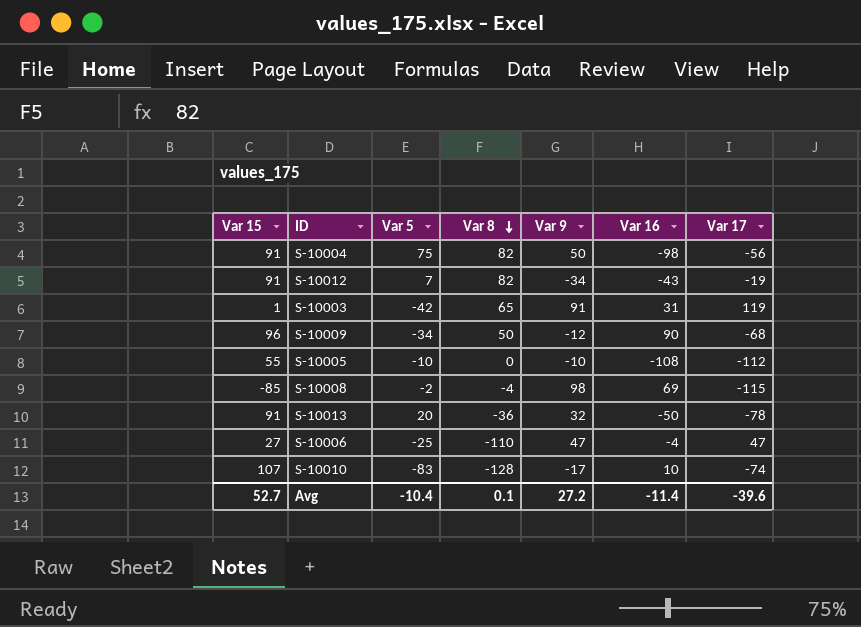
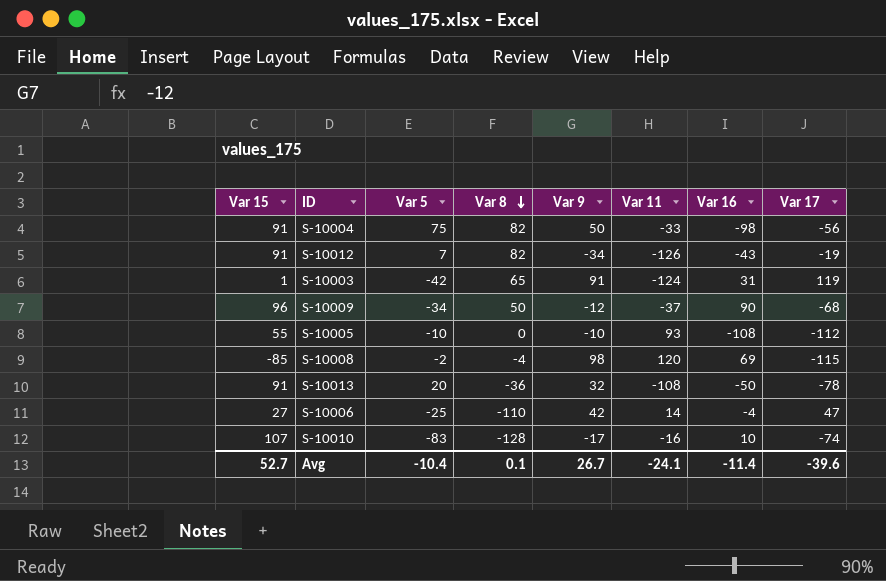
column Var 11 | position: none -> 6
S-10006 | Var 9: 47 -> 42
Avg | Var 9: 27.2 -> 26.7

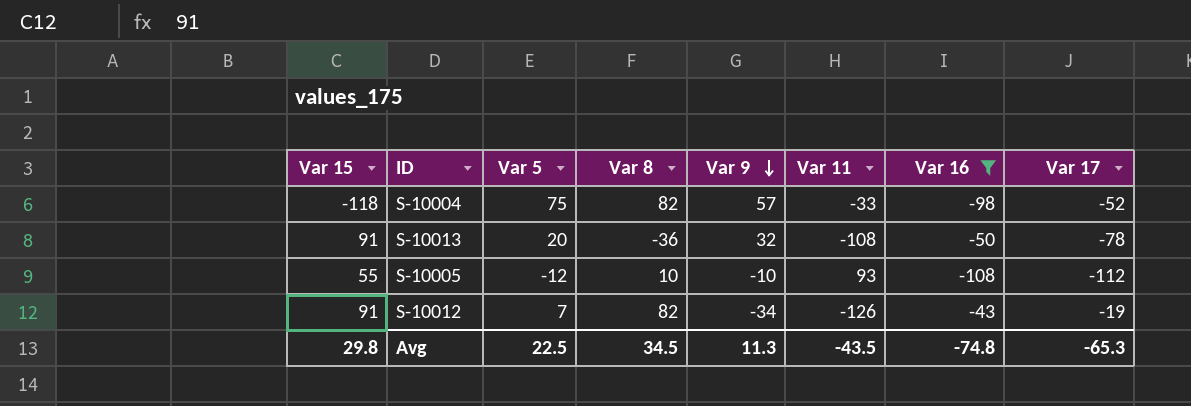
filter: none -> Var 16 <= -43
row order: Var 8 descending -> Var 9 descending
S-10004 | Var 15: 91 -> -118
S-10004 | Var 9: 50 -> 57
S-10004 | Var 17: -56 -> -52
S-10005 | Var 5: -10 -> -12
S-10005 | Var 8: 0 -> 10
Avg | Var 15: 52.7 -> 29.8
Avg | Var 5: -10.4 -> 22.5
Avg | Var 8: 0.1 -> 34.5
Avg | Var 9: 26.7 -> 11.3
Avg | Var 11: -24.1 -> -43.5
Avg | Var 16: -11.4 -> -74.8
Avg | Var 17: -39.6 -> -65.3

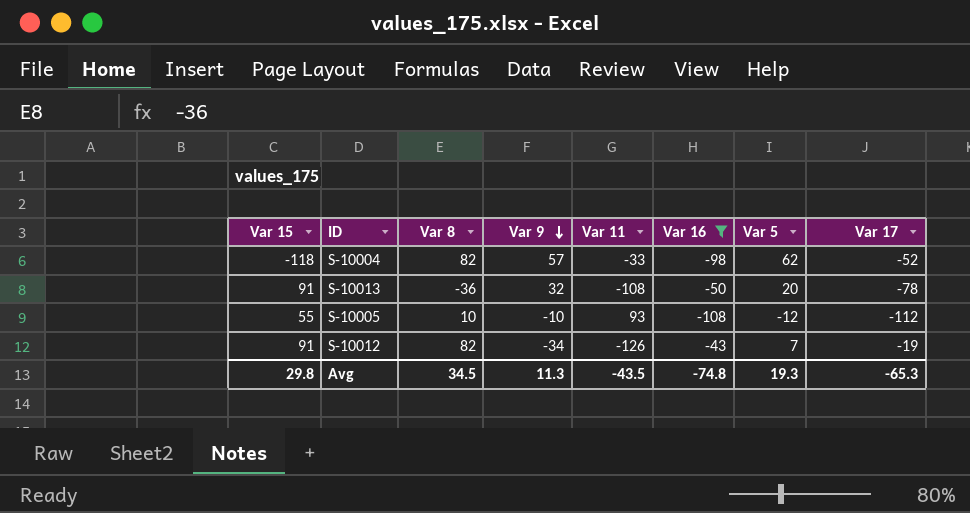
column Var 5 | position: 3 -> 7
S-10004 | Var 5: 75 -> 62
Avg | Var 5: 22.5 -> 19.3

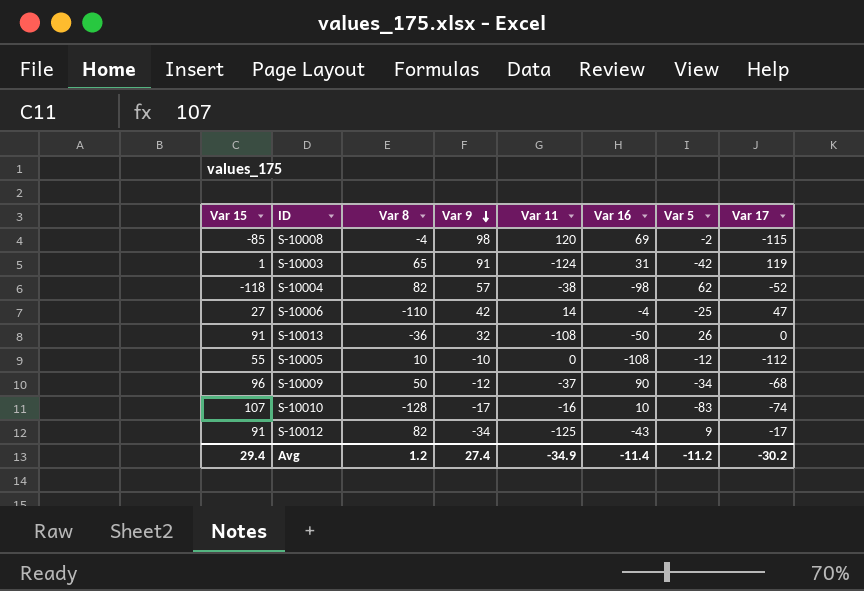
filter: Var 16 <= -43 -> none
S-10004 | Var 11: -33 -> -38
S-10013 | Var 5: 20 -> 26
S-10013 | Var 17: -78 -> 0
S-10005 | Var 11: 93 -> 0
S-10012 | Var 11: -126 -> -125
S-10012 | Var 5: 7 -> 9
S-10012 | Var 17: -19 -> -17
Avg | Var 15: 29.8 -> 29.4
Avg | Var 8: 34.5 -> 1.2
Avg | Var 9: 11.3 -> 27.4
Avg | Var 11: -43.5 -> -34.9
Avg | Var 16: -74.8 -> -11.4
Avg | Var 5: 19.3 -> -11.2
Avg | Var 17: -65.3 -> -30.2

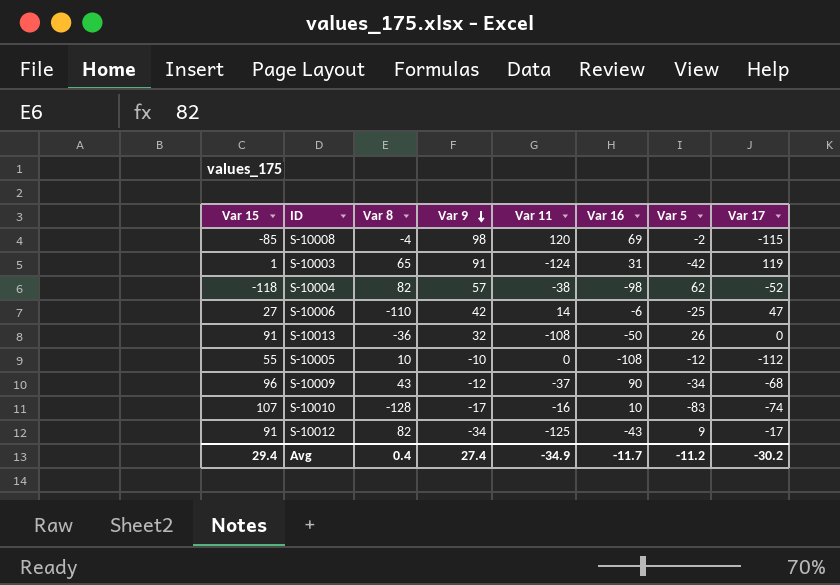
S-10006 | Var 16: -4 -> -6
S-10009 | Var 8: 50 -> 43
Avg | Var 8: 1.2 -> 0.4
Avg | Var 16: -11.4 -> -11.7

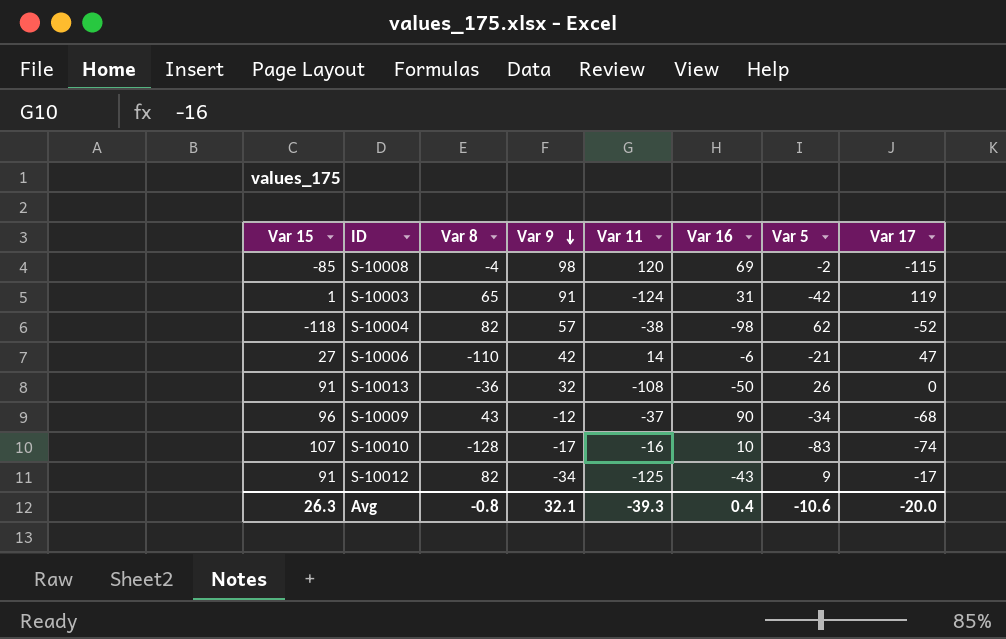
row S-10005: 55 | 10 | -10 | 0 | -108 | -12 | -112 -> none
S-10006 | Var 5: -25 -> -21
Avg | Var 15: 29.4 -> 26.3
Avg | Var 8: 0.4 -> -0.8
Avg | Var 9: 27.4 -> 32.1
Avg | Var 11: -34.9 -> -39.3
Avg | Var 16: -11.7 -> 0.4
Avg | Var 5: -11.2 -> -10.6
Avg | Var 17: -30.2 -> -20.0

